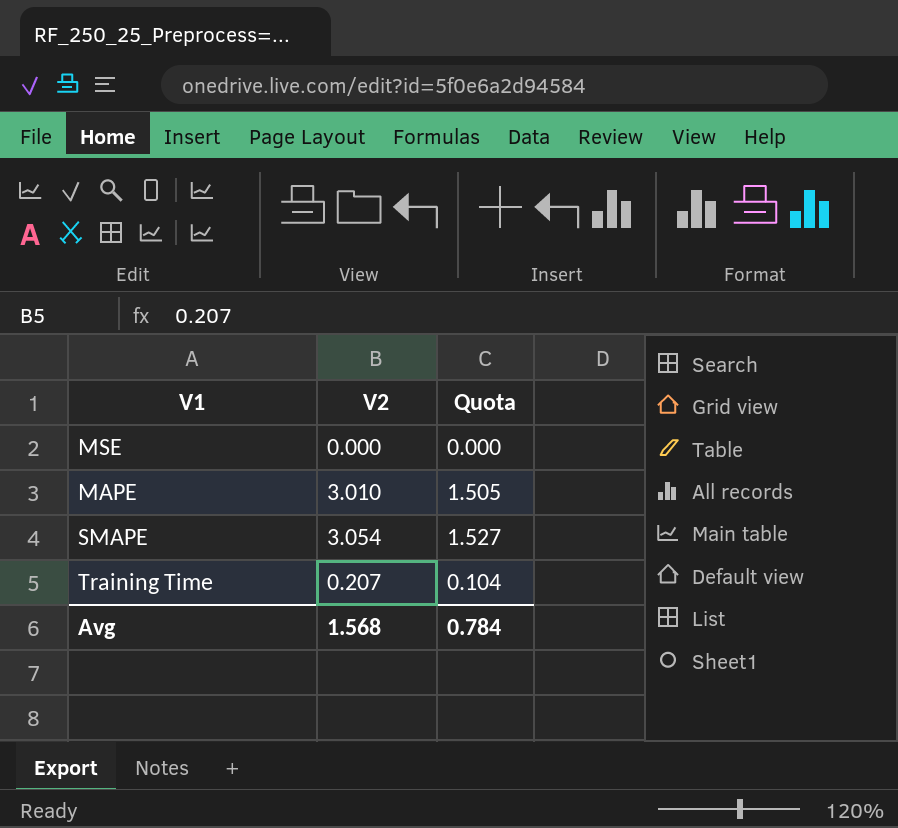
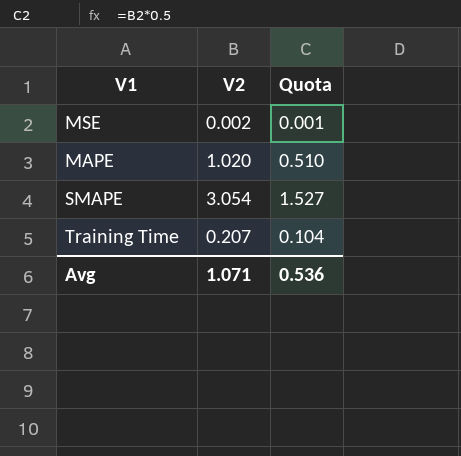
MSE | V2: 0.000 -> 0.002
MSE | Quota: 0.000 -> 0.001
MAPE | V2: 3.010 -> 1.020
MAPE | Quota: 1.505 -> 0.510
Avg | V2: 1.568 -> 1.071
Avg | Quota: 0.784 -> 0.536

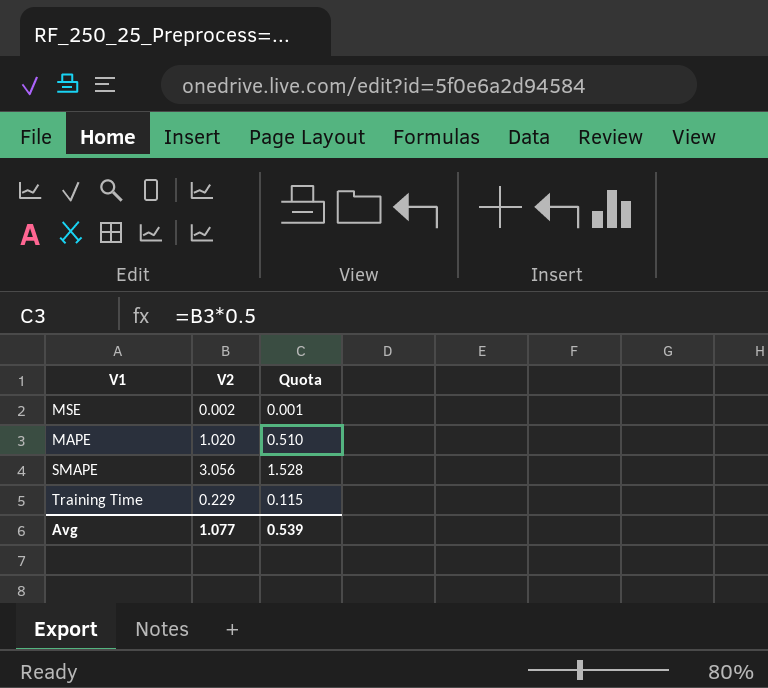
SMAPE | V2: 3.054 -> 3.056
SMAPE | Quota: 1.527 -> 1.528
Training Time | V2: 0.207 -> 0.229
Training Time | Quota: 0.104 -> 0.115
Avg | V2: 1.071 -> 1.077
Avg | Quota: 0.536 -> 0.539

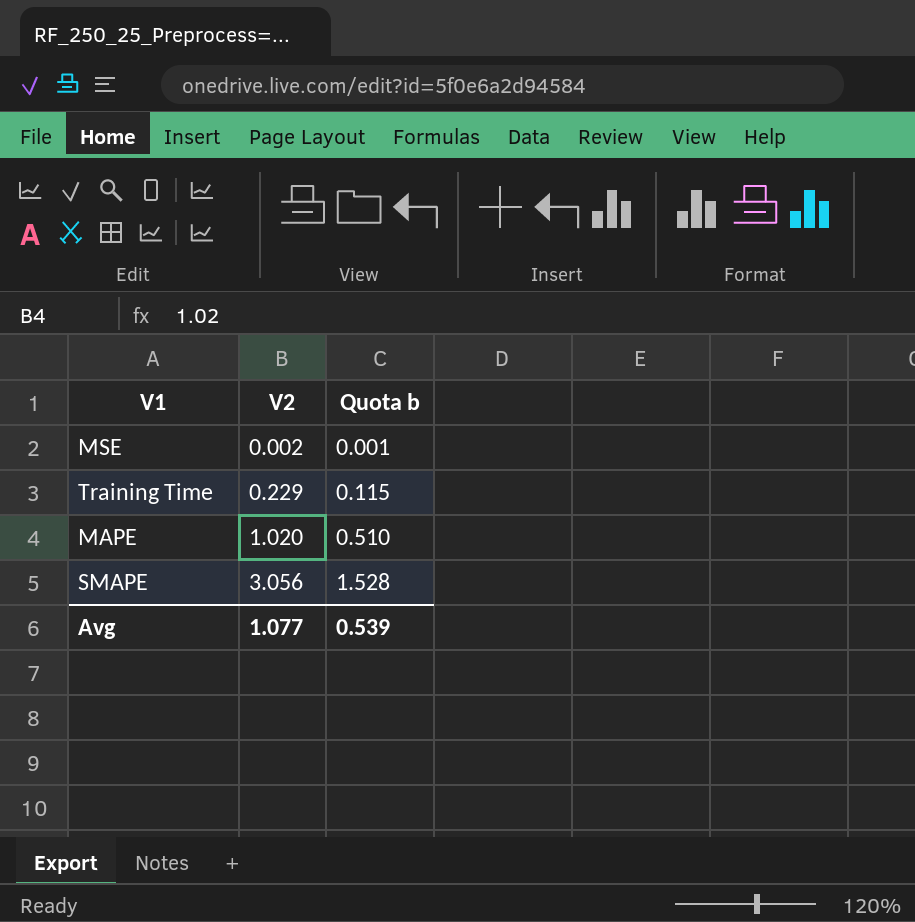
row order: none -> V2 ascending
column name: Quota -> Quota b

